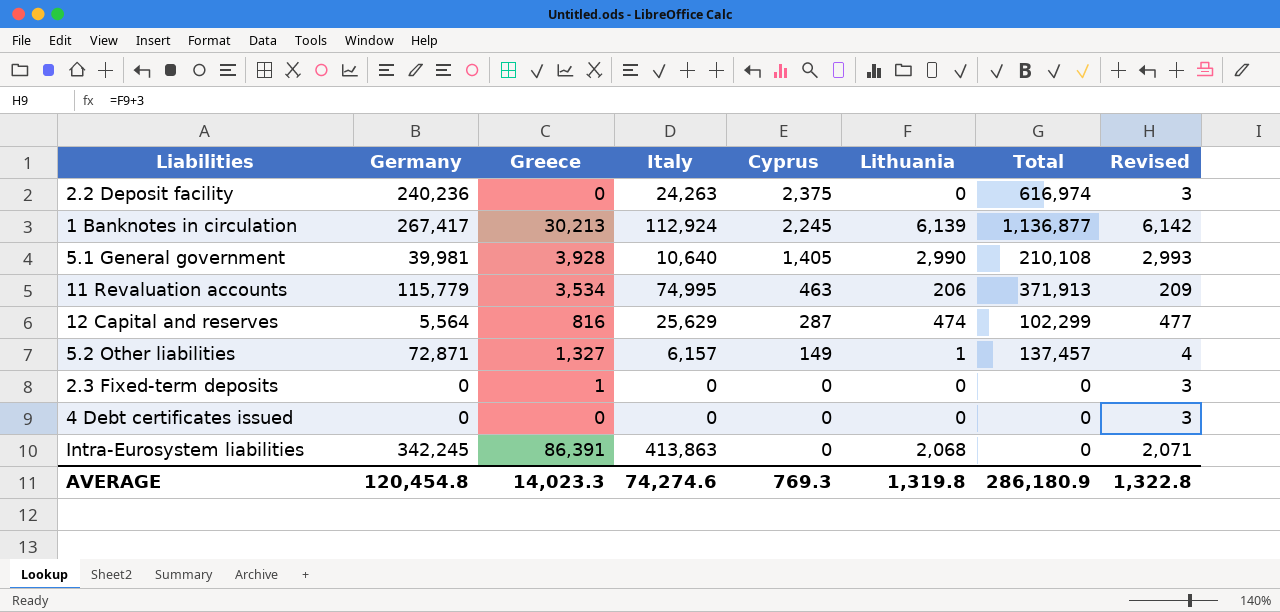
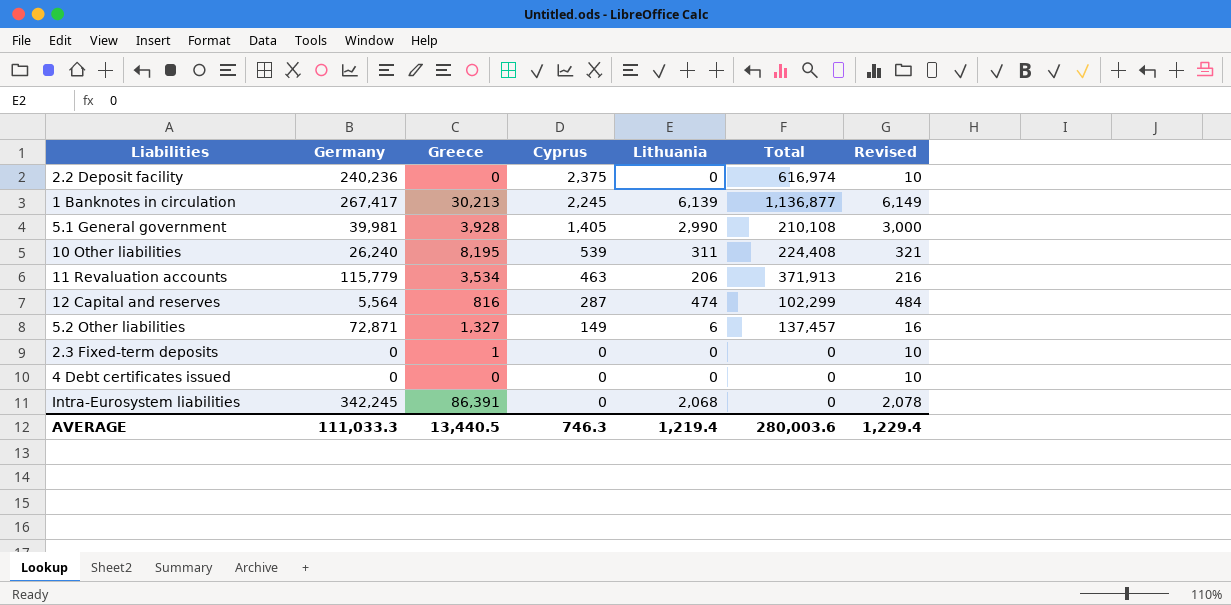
column Italy | position: 4 -> none
column Revised | formula: [Lithuania] + 3 -> [Lithuania] + 10
row 10 Other liabilities: none -> 26,240 | 8,195 | 539 | 311 | 224,408 | 321
5.2 Other liabilities | Lithuania: 1 -> 6
AVERAGE | Germany: 120,454.8 -> 111,033.3
AVERAGE | Greece: 14,023.3 -> 13,440.5
AVERAGE | Cyprus: 769.3 -> 746.3
AVERAGE | Lithuania: 1,319.8 -> 1,219.4
AVERAGE | Total: 286,180.9 -> 280,003.6
AVERAGE | Revised: 1,322.8 -> 1,229.4

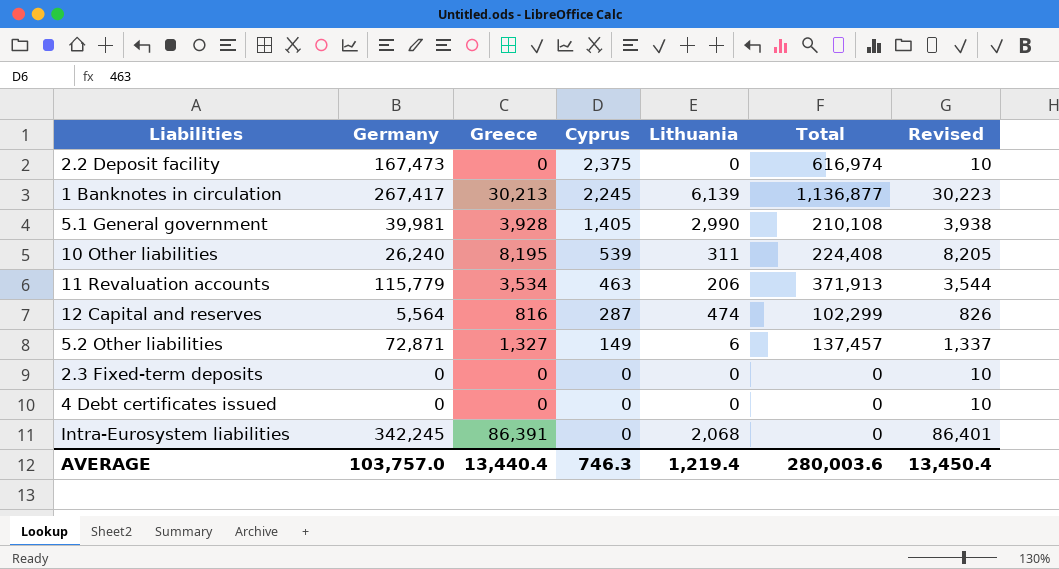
column Revised | formula: [Lithuania] + 10 -> [Greece] + 10
2.2 Deposit facility | Germany: 240,236 -> 167,473
2.3 Fixed-term deposits | Greece: 1 -> 0
AVERAGE | Germany: 111,033.3 -> 103,757.0
AVERAGE | Greece: 13,440.5 -> 13,440.4
AVERAGE | Revised: 1,229.4 -> 13,450.4

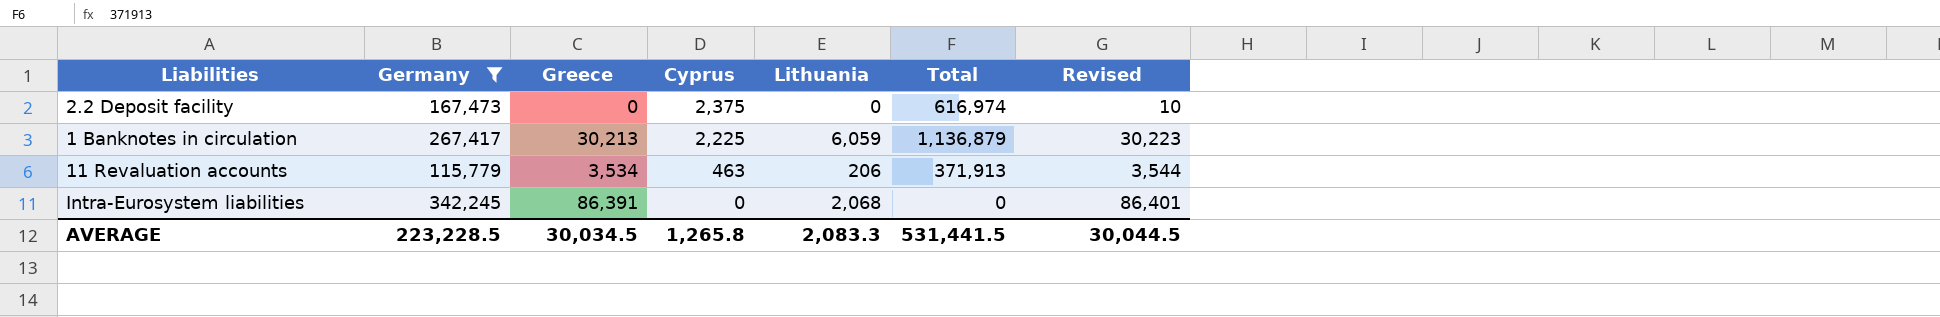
filter: none -> Germany >= 115,779
1 Banknotes in circulation | Cyprus: 2,245 -> 2,225
1 Banknotes in circulation | Lithuania: 6,139 -> 6,059
1 Banknotes in circulation | Total: 1,136,877 -> 1,136,879
AVERAGE | Germany: 103,757.0 -> 223,228.5
AVERAGE | Greece: 13,440.4 -> 30,034.5
AVERAGE | Cyprus: 746.3 -> 1,265.8
AVERAGE | Lithuania: 1,219.4 -> 2,083.3
AVERAGE | Total: 280,003.6 -> 531,441.5
AVERAGE | Revised: 13,450.4 -> 30,044.5

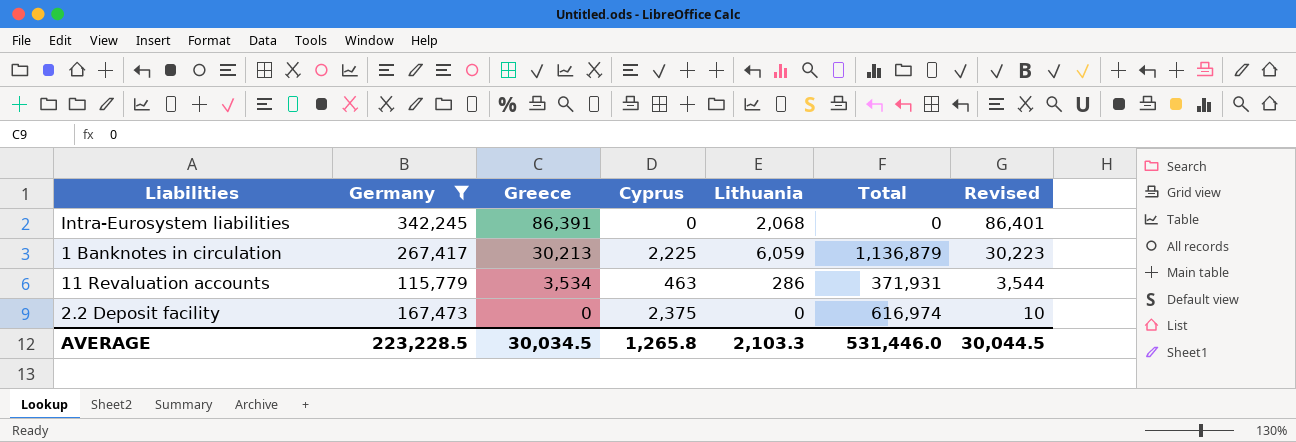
row order: Cyprus descending -> Greece descending
11 Revaluation accounts | Lithuania: 206 -> 286
11 Revaluation accounts | Total: 371,913 -> 371,931
AVERAGE | Lithuania: 2,083.3 -> 2,103.3
AVERAGE | Total: 531,441.5 -> 531,446.0

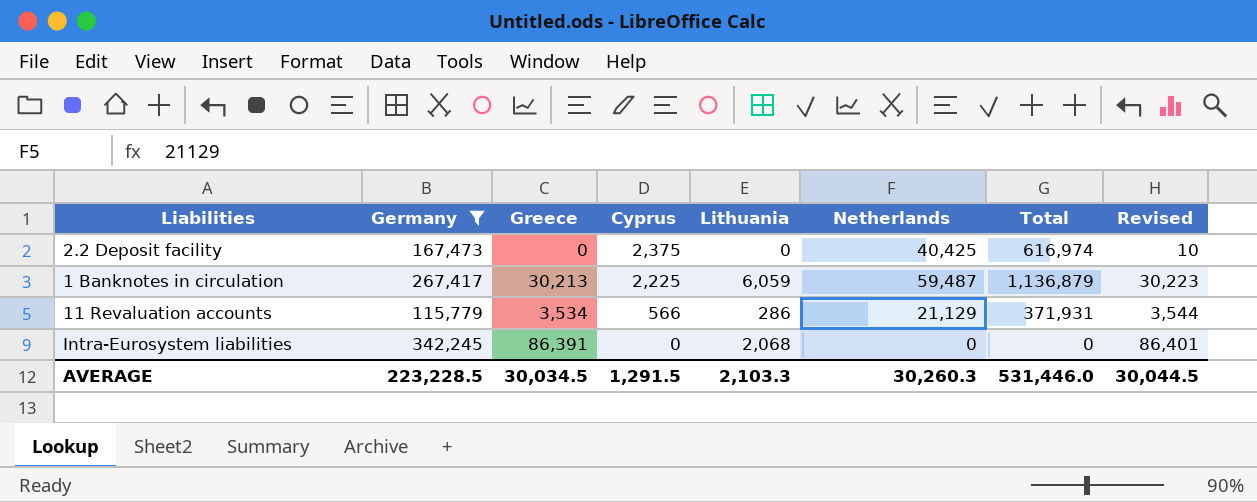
row order: Greece descending -> Cyprus descending
column Netherlands | position: none -> 6
11 Revaluation accounts | Cyprus: 463 -> 566
AVERAGE | Cyprus: 1,265.8 -> 1,291.5

